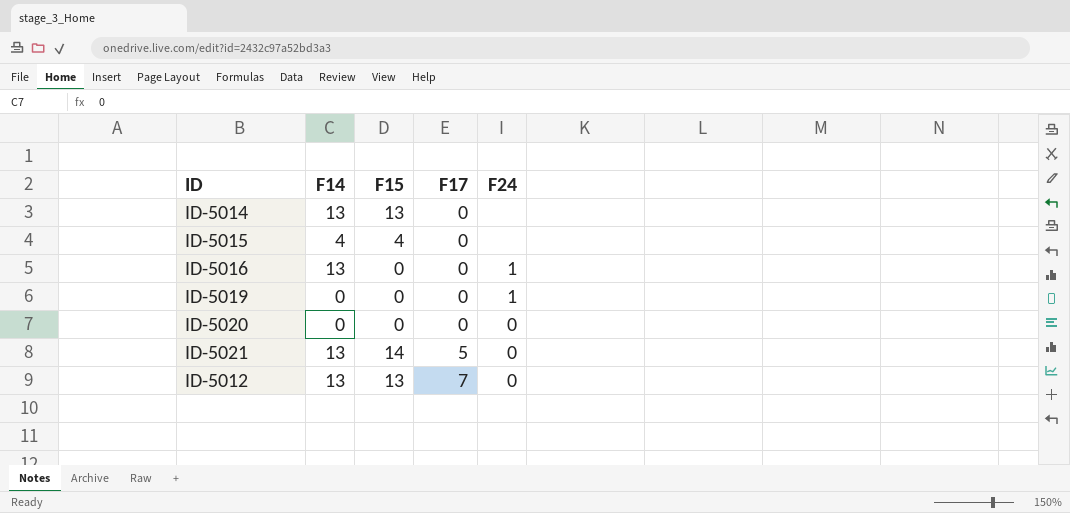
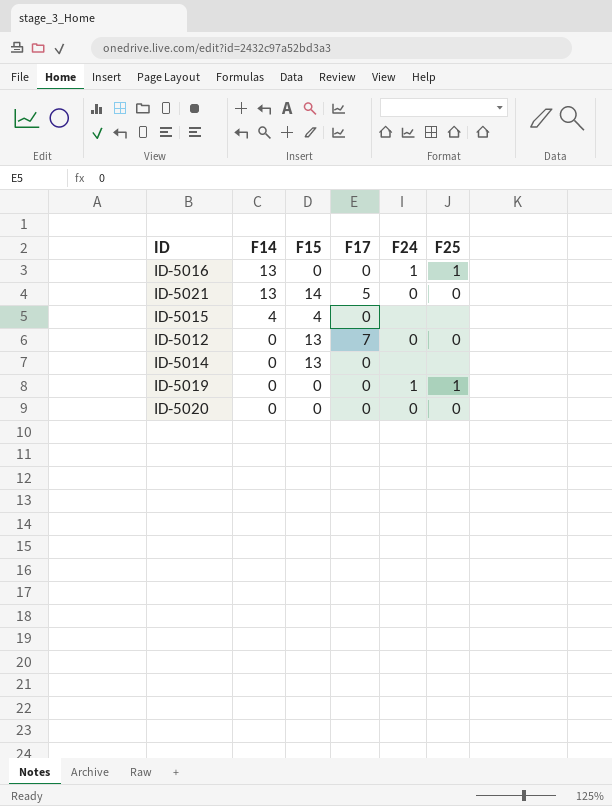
row order: F17 ascending -> F14 descending
column F25 | position: none -> 6
ID-5012 | F14: 13 -> 0
ID-5014 | F14: 13 -> 0

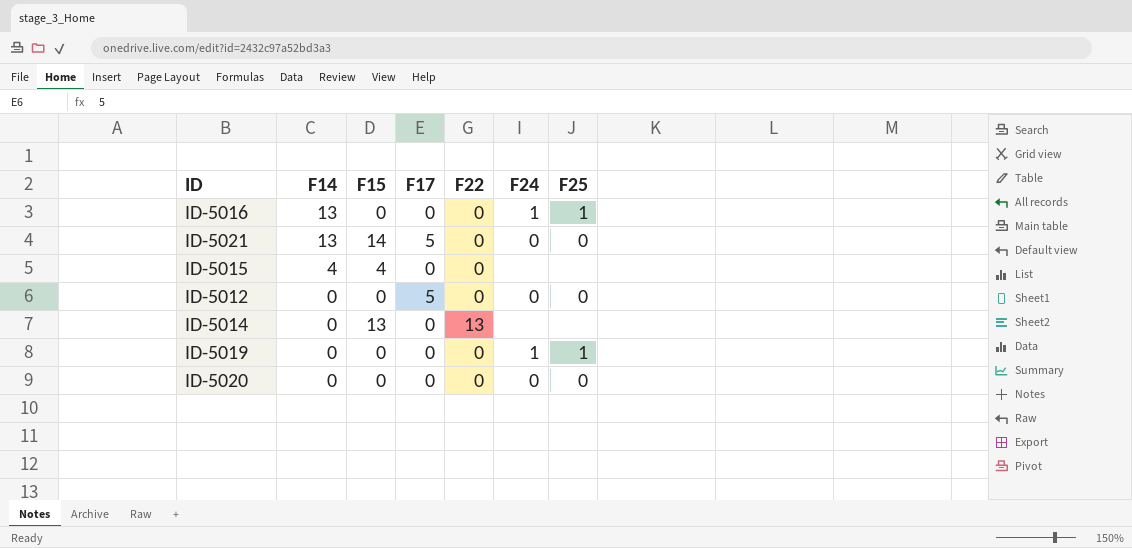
column F22 | position: none -> 5
ID-5012 | F15: 13 -> 0
ID-5012 | F17: 7 -> 5

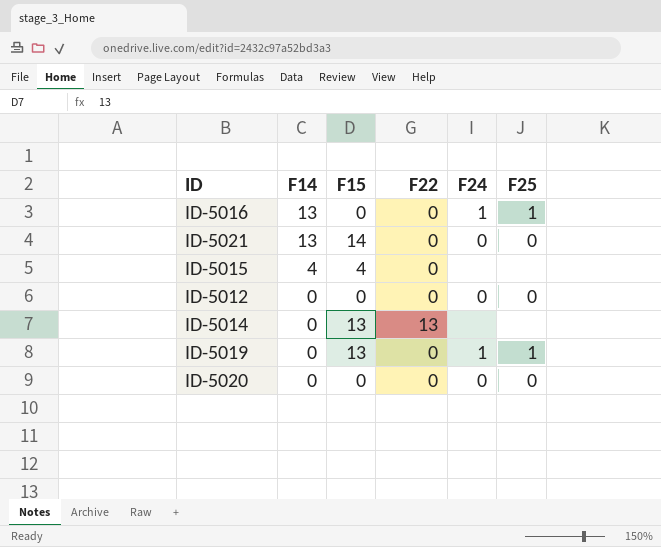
column F17 | position: 4 -> none
ID-5019 | F15: 0 -> 13

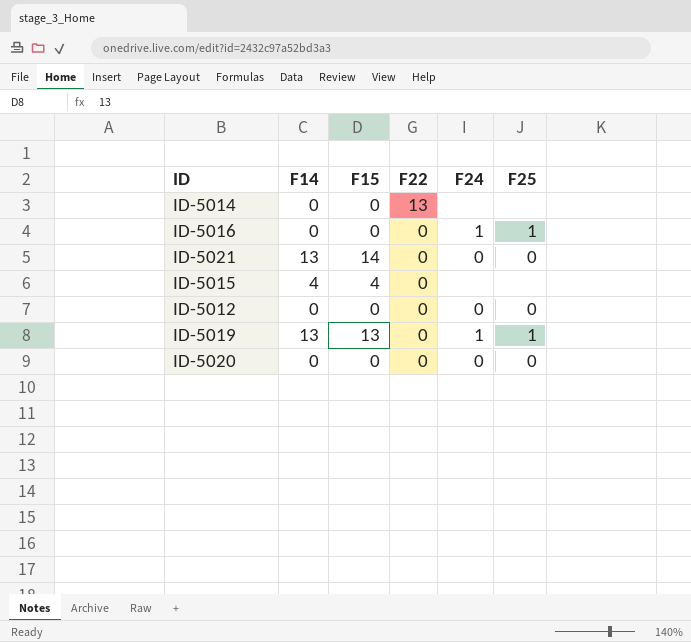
row order: F14 descending -> F22 descending
ID-5014 | F15: 13 -> 0
ID-5016 | F14: 13 -> 0
ID-5019 | F14: 0 -> 13

